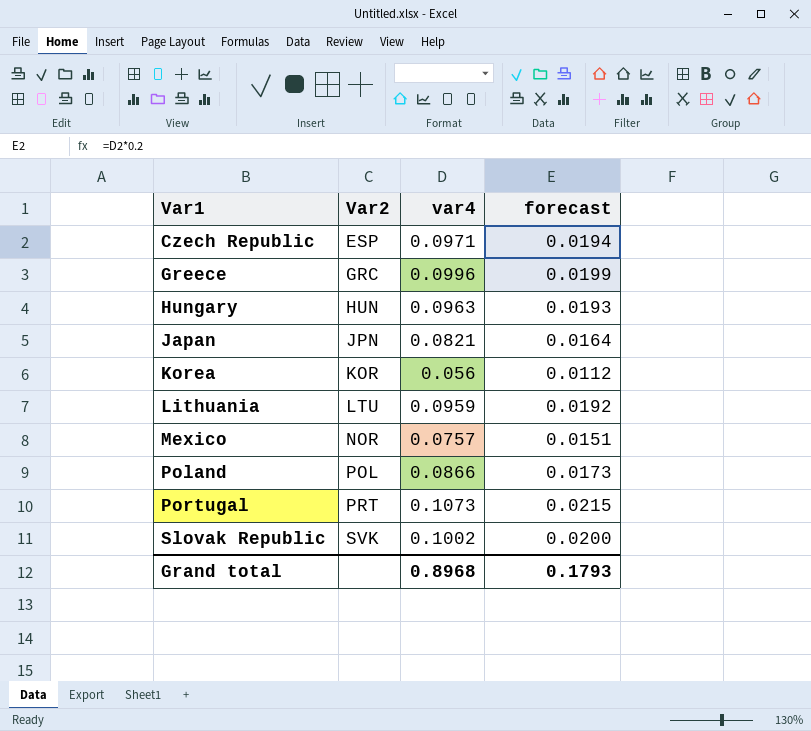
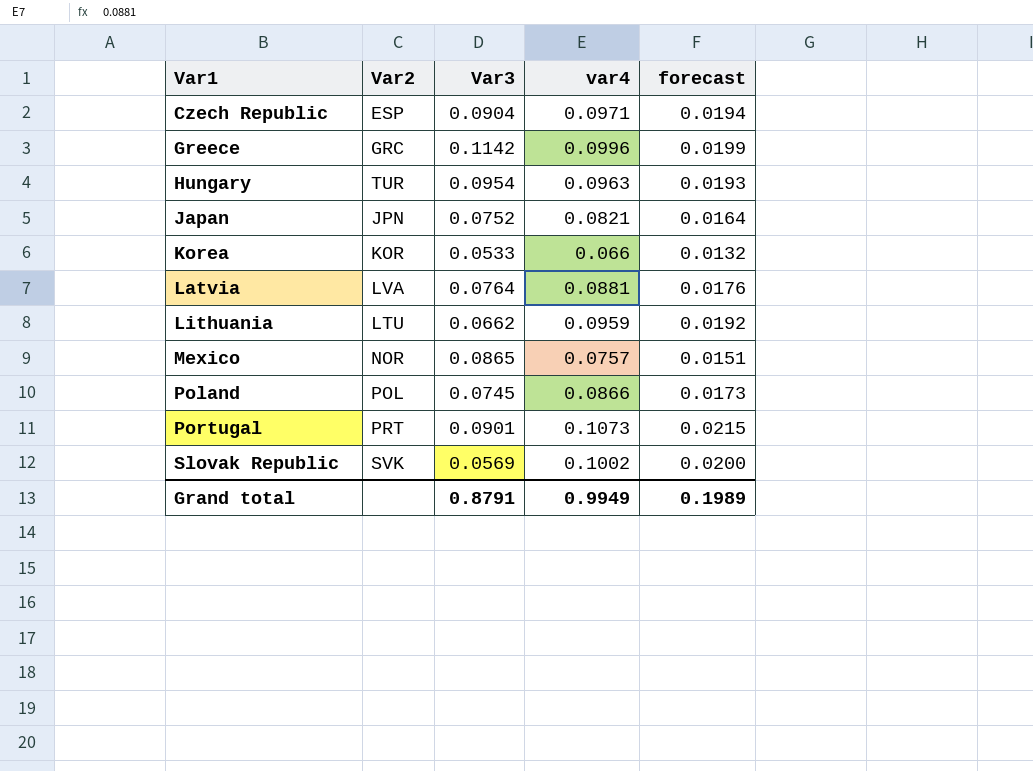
column Var3 | position: none -> 3
Hungary | Var2: HUN -> TUR
Korea | var4: 0.056 -> 0.066
Korea | forecast: 0.0112 -> 0.0132
row Latvia: none -> LVA | 0.0764 | 0.0881 | 0.0176
Grand total | var4: 0.8968 -> 0.9949
Grand total | forecast: 0.1793 -> 0.1989

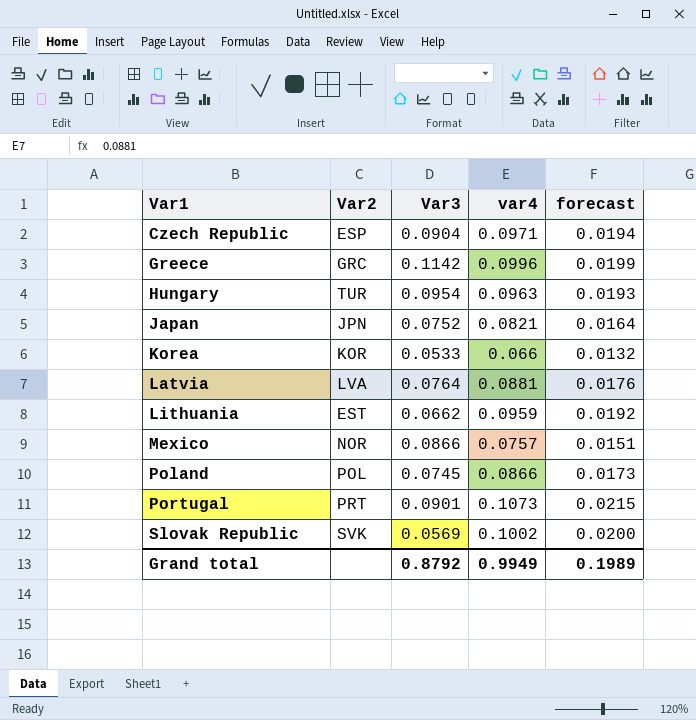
Lithuania | Var2: LTU -> EST
Mexico | Var3: 0.0865 -> 0.0866
Grand total | Var3: 0.8791 -> 0.8792

